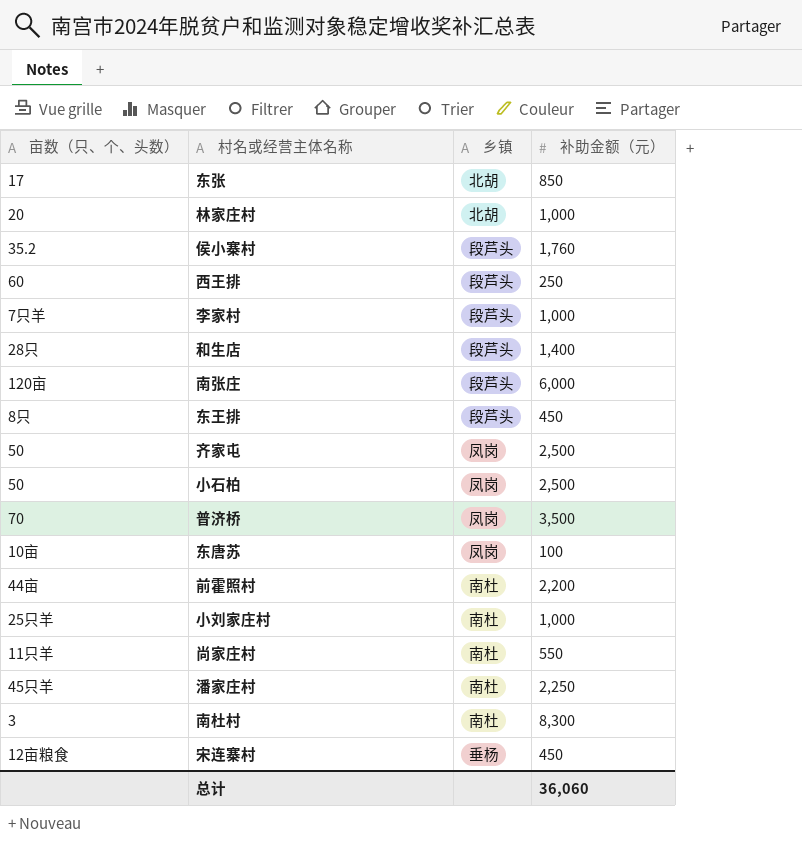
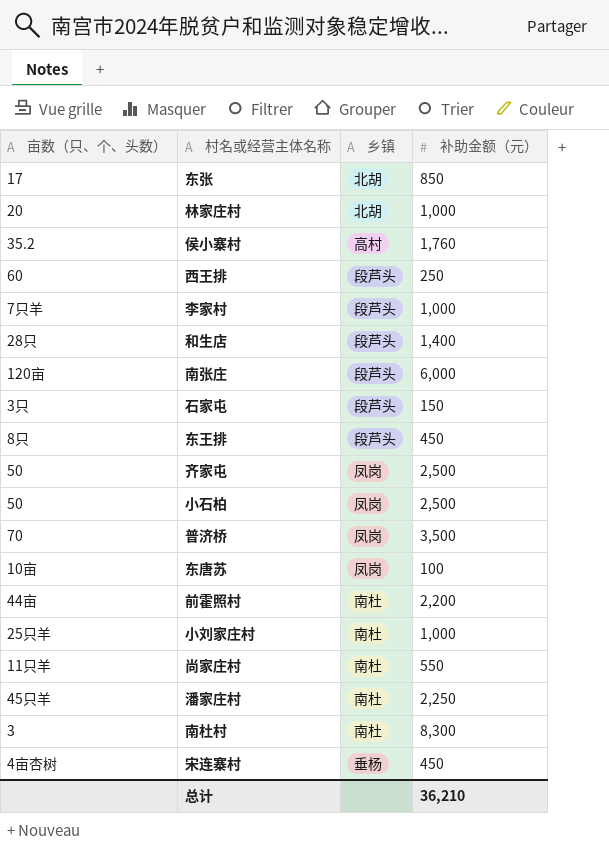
侯小寨村 | 乡镇: 段芦头 -> 高村
row 石家屯: none -> 3只 | 段芦头 | 150
宋连寨村 | 亩数（只、个、头数）: 12亩粮食 -> 4亩杏树
总计 | 补助金额（元）: 36,060 -> 36,210

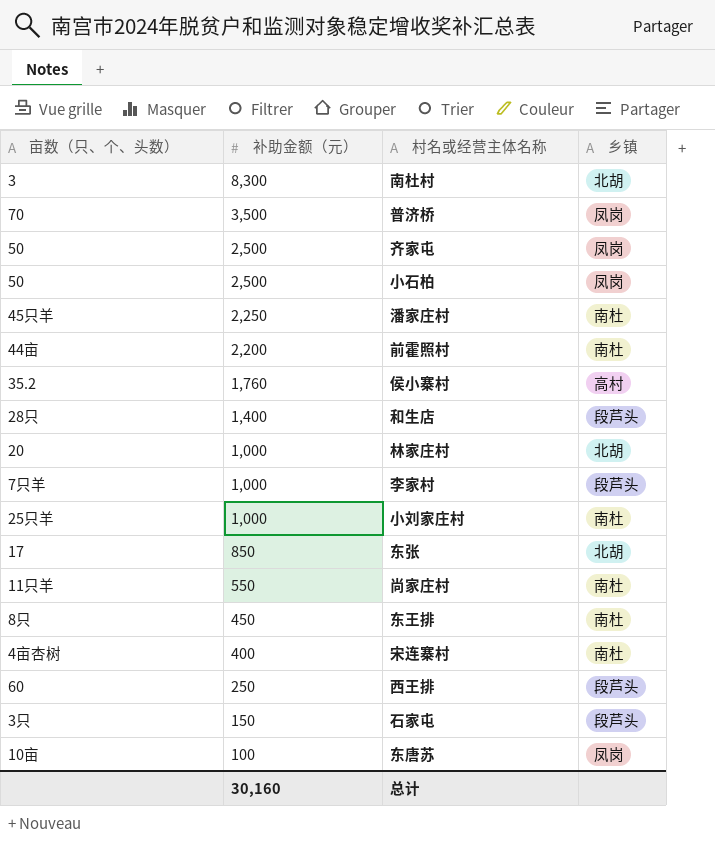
row order: none -> 补助金额（元） descending
column 补助金额（元） | position: 4 -> 2
row 南张庄: 120亩 | 段芦头 | 6,000 -> none
南杜村 | 乡镇: 南杜 -> 北胡
东王排 | 乡镇: 段芦头 -> 南杜
宋连寨村 | 补助金额（元）: 450 -> 400
宋连寨村 | 乡镇: 垂杨 -> 南杜
总计 | 补助金额（元）: 36,210 -> 30,160

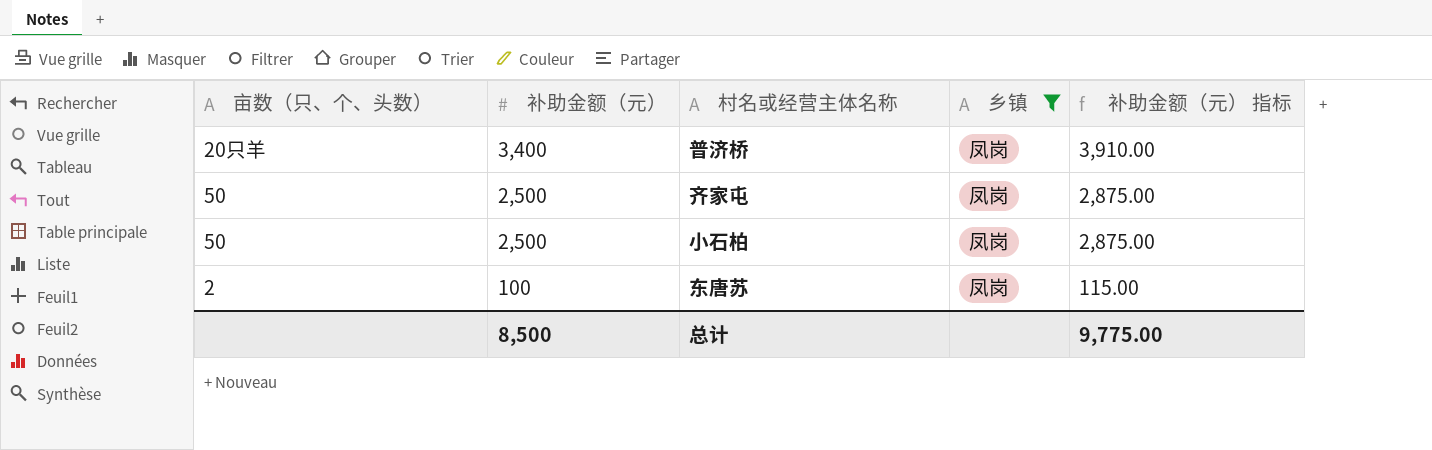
filter: none -> 乡镇 = 凤岗
column 补助金额（元） 指标 | formula: none -> [补助金额（元）] * 1.15
普济桥 | 亩数（只、个、头数）: 70 -> 20只羊
普济桥 | 补助金额（元）: 3,500 -> 3,400
东唐苏 | 亩数（只、个、头数）: 10亩 -> 2
总计 | 补助金额（元）: 30,160 -> 8,500

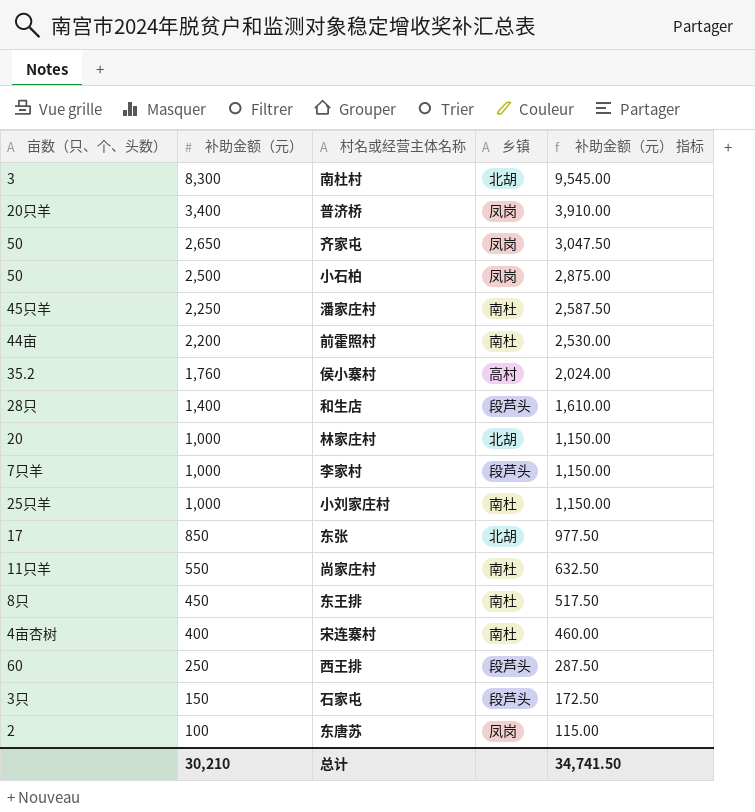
filter: 乡镇 = 凤岗 -> none
齐家屯 | 补助金额（元）: 2,500 -> 2,650
齐家屯 | 补助金额（元） 指标: 2,875.00 -> 3,047.50
总计 | 补助金额（元）: 8,500 -> 30,210
总计 | 补助金额（元） 指标: 9,775.00 -> 34,741.50

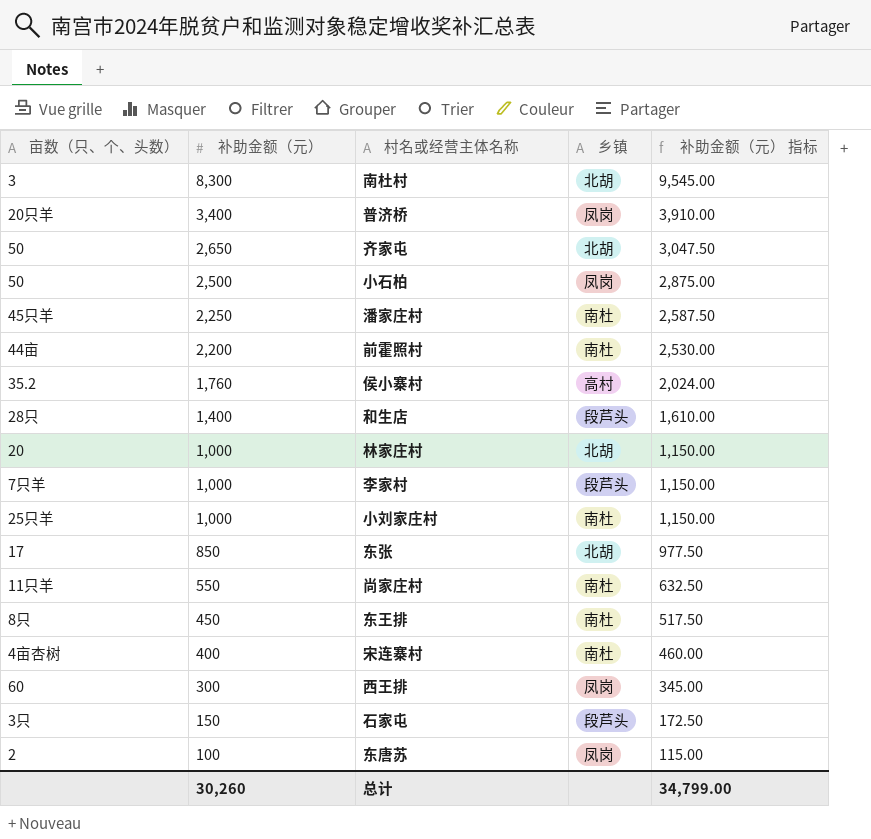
齐家屯 | 乡镇: 凤岗 -> 北胡
西王排 | 补助金额（元）: 250 -> 300
西王排 | 乡镇: 段芦头 -> 凤岗
西王排 | 补助金额（元） 指标: 287.50 -> 345.00
总计 | 补助金额（元）: 30,210 -> 30,260
总计 | 补助金额（元） 指标: 34,741.50 -> 34,799.00

